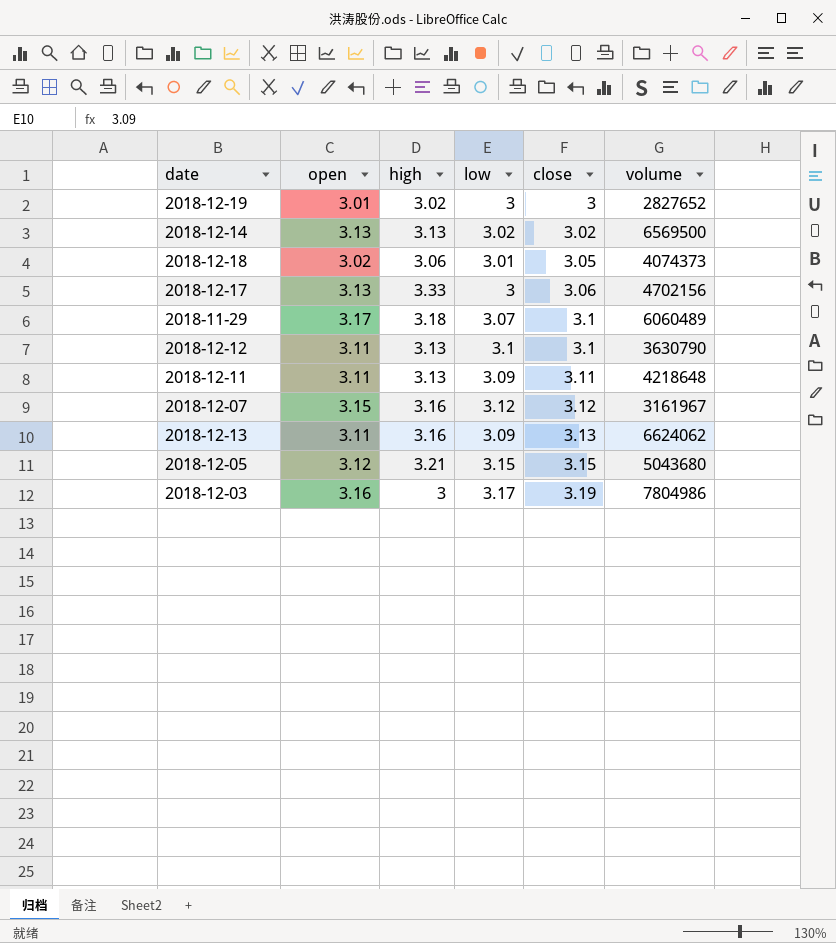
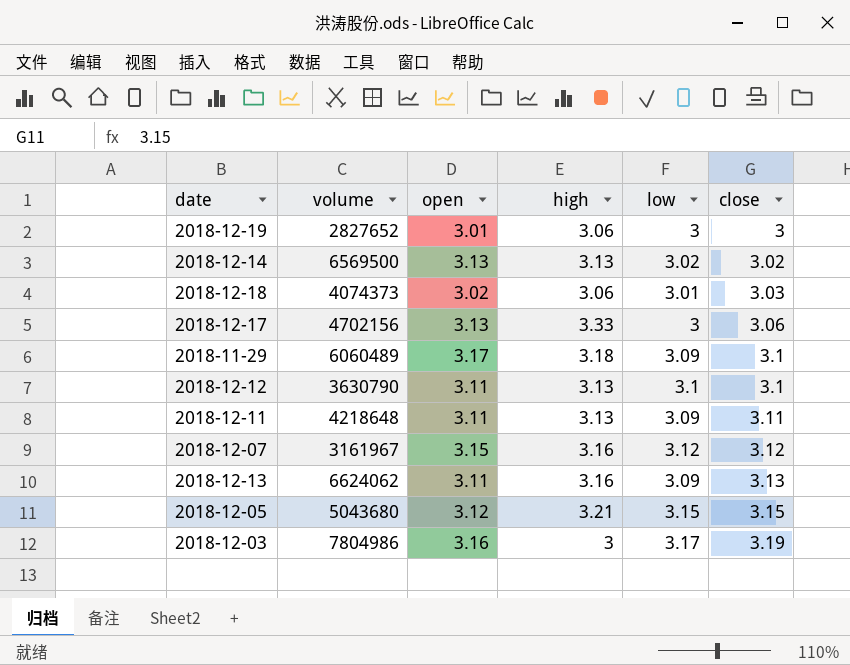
column volume | position: 6 -> 2
2018-12-19 | high: 3.02 -> 3.06
2018-12-18 | close: 3.05 -> 3.03
2018-11-29 | low: 3.07 -> 3.09

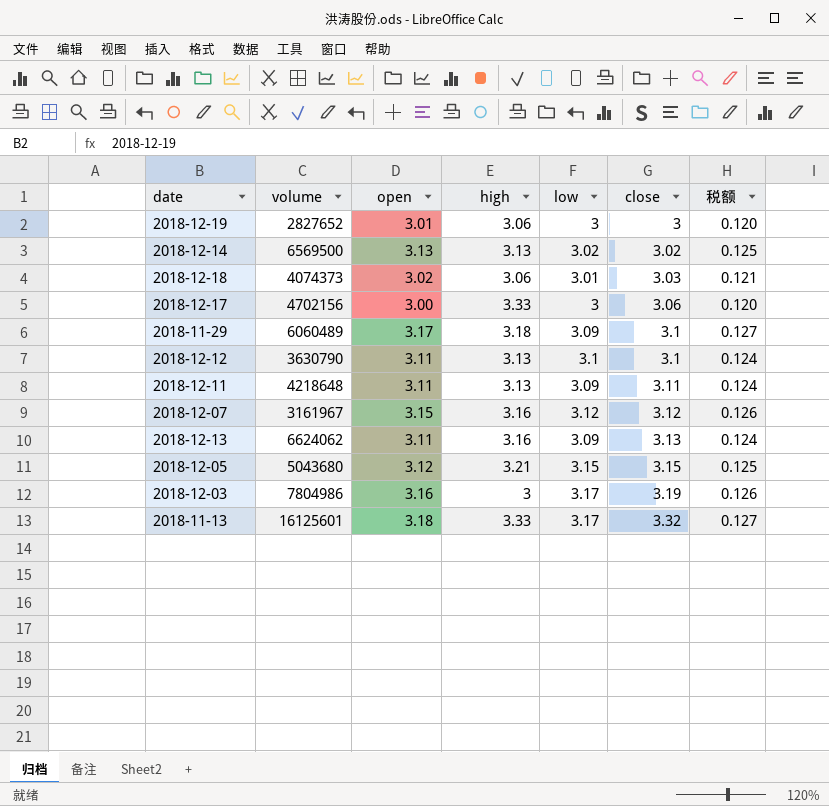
column 税额 | formula: none -> [open] * 0.04
2018-12-17 | open: 3.13 -> 3.00
row 2018-11-13: none -> 16125601 | 3.18 | 3.33 | 3.17 | 3.32 | 0.127

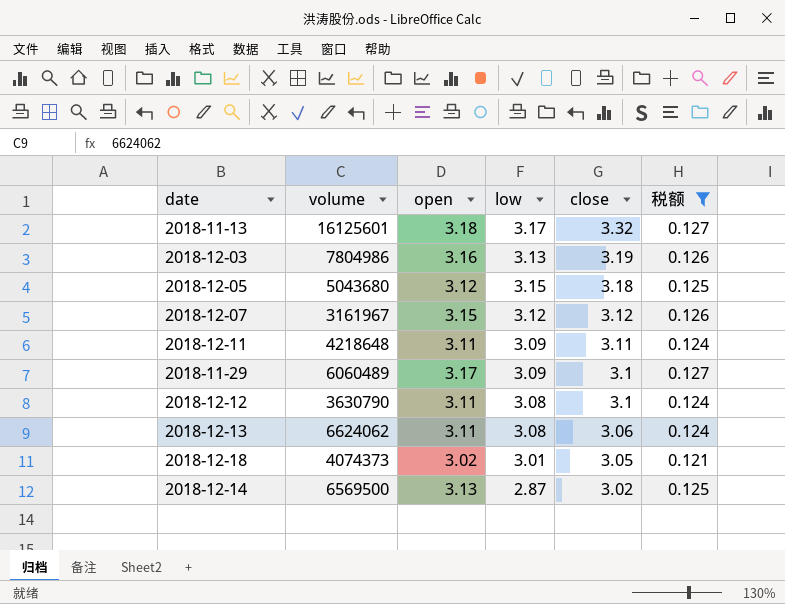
filter: none -> 税额 != 0.120
row order: close ascending -> close descending
column high | position: 4 -> none
2018-12-03 | low: 3.17 -> 3.13
2018-12-05 | close: 3.15 -> 3.18
2018-12-12 | low: 3.1 -> 3.08
2018-12-13 | low: 3.09 -> 3.08
2018-12-13 | close: 3.13 -> 3.06
2018-12-18 | close: 3.03 -> 3.05
2018-12-14 | low: 3.02 -> 2.87

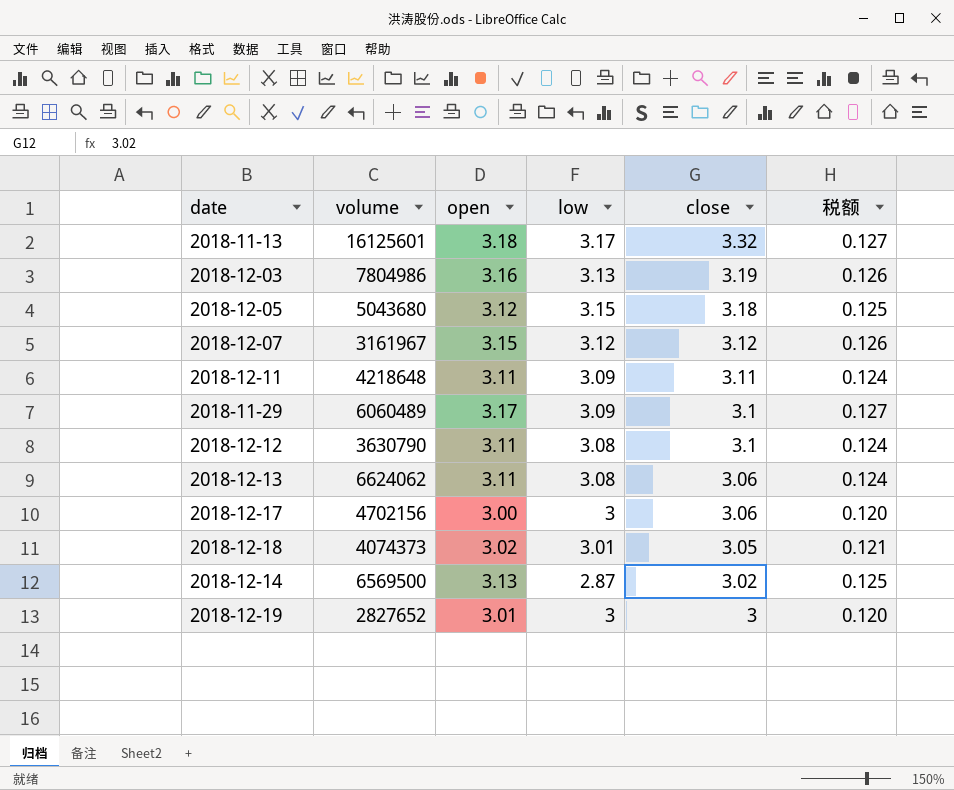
filter: 税额 != 0.120 -> none

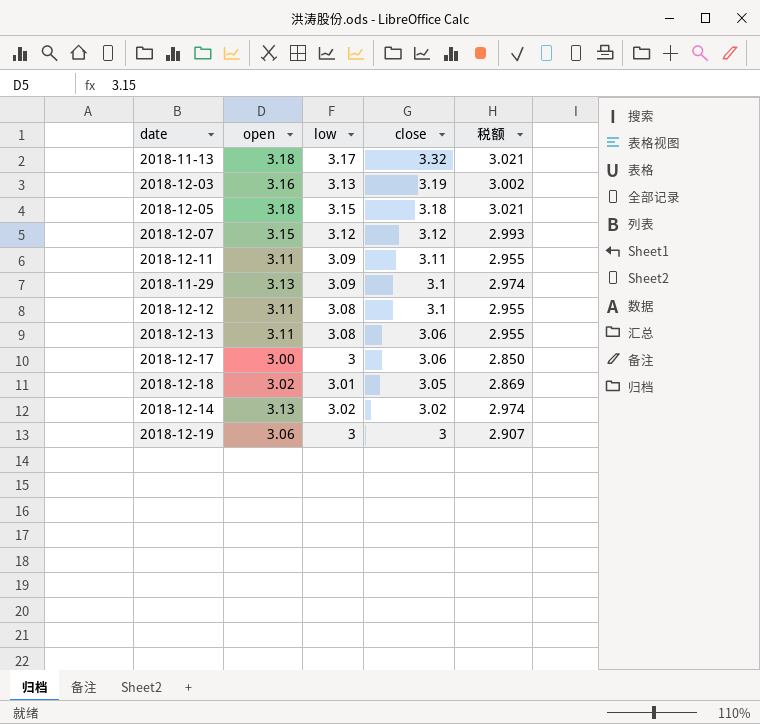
column volume | position: 2 -> none
column 税额 | formula: [open] * 0.04 -> [open] * 0.95
2018-12-05 | open: 3.12 -> 3.18
2018-11-29 | open: 3.17 -> 3.13
2018-12-14 | low: 2.87 -> 3.02
2018-12-19 | open: 3.01 -> 3.06

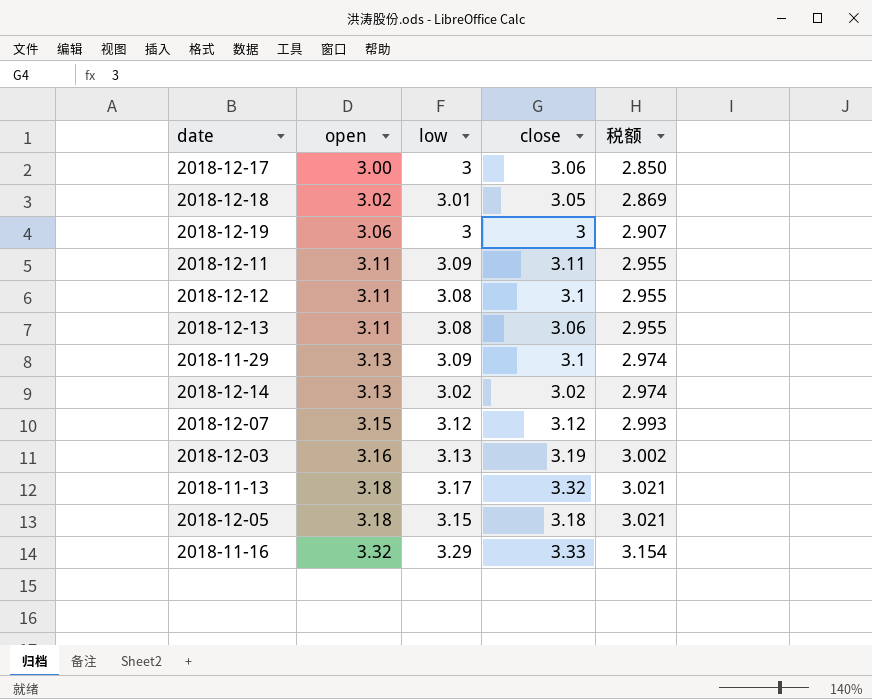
row order: close descending -> open ascending
row 2018-11-16: none -> 3.32 | 3.29 | 3.33 | 3.154

